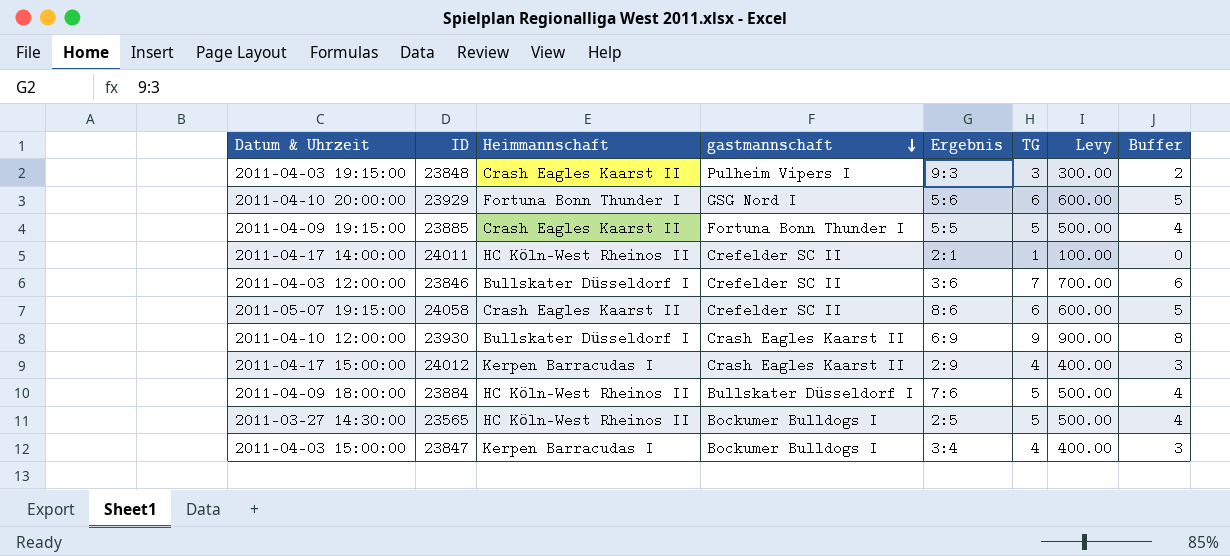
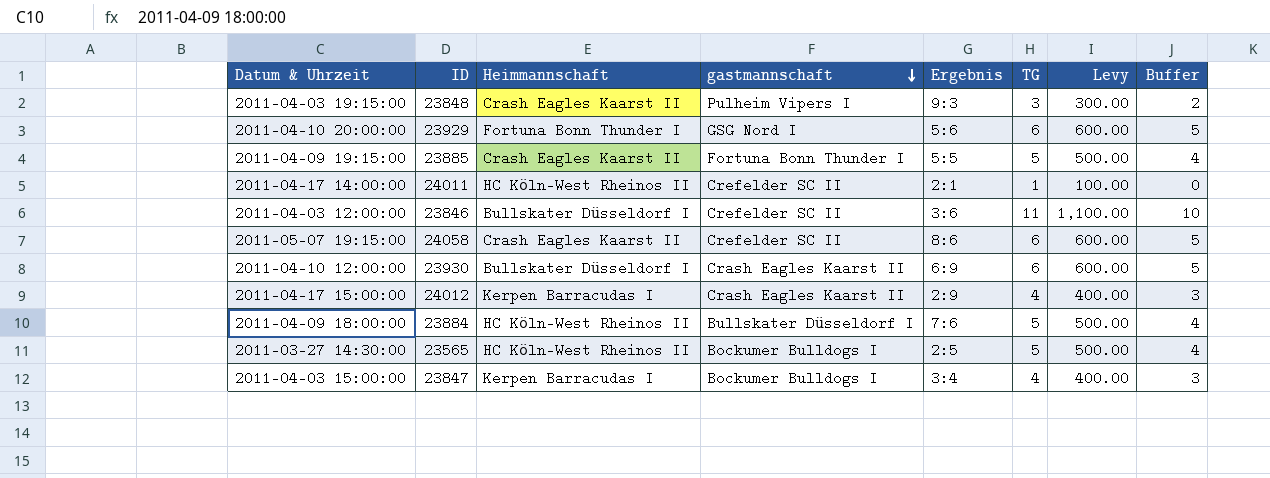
2011-04-03 12:00:00 | TG: 7 -> 11
2011-04-03 12:00:00 | Levy: 700.00 -> 1,100.00
2011-04-03 12:00:00 | Buffer: 6 -> 10
2011-04-10 12:00:00 | TG: 9 -> 6
2011-04-10 12:00:00 | Levy: 900.00 -> 600.00
2011-04-10 12:00:00 | Buffer: 8 -> 5

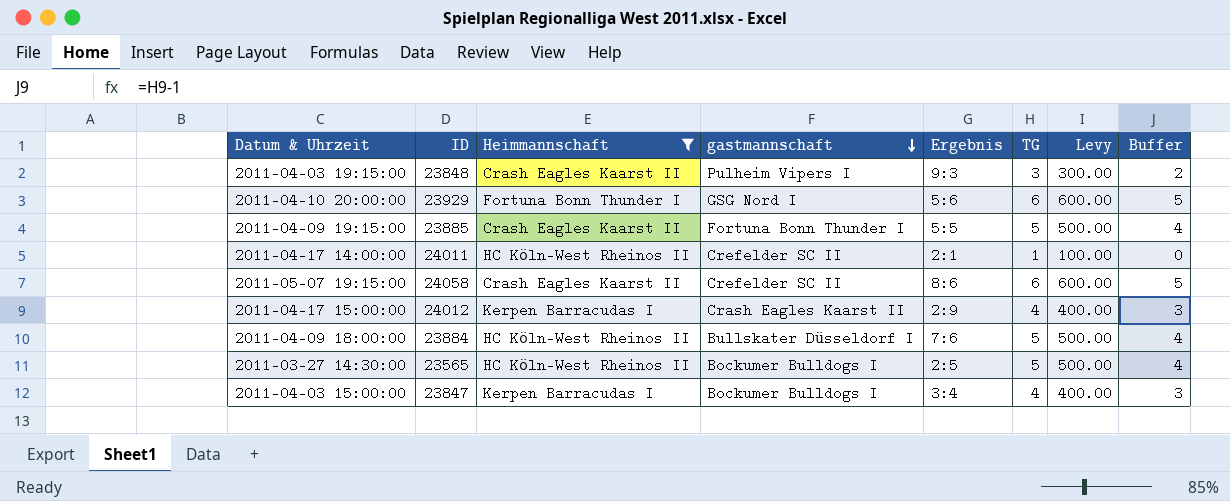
filter: none -> Heimmannschaft != Bullskater Düsseldorf I

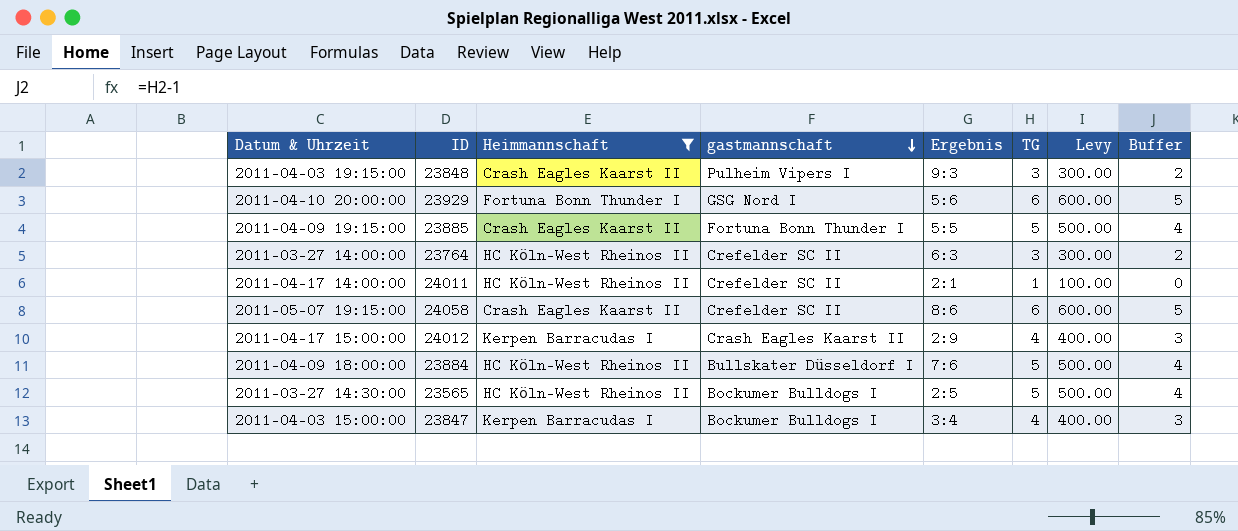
row 2011-03-27 14:00:00: none -> 23764 | HC Köln-West Rheinos II | Crefelder SC II | 6:3 | 3 | 300.00 | 2

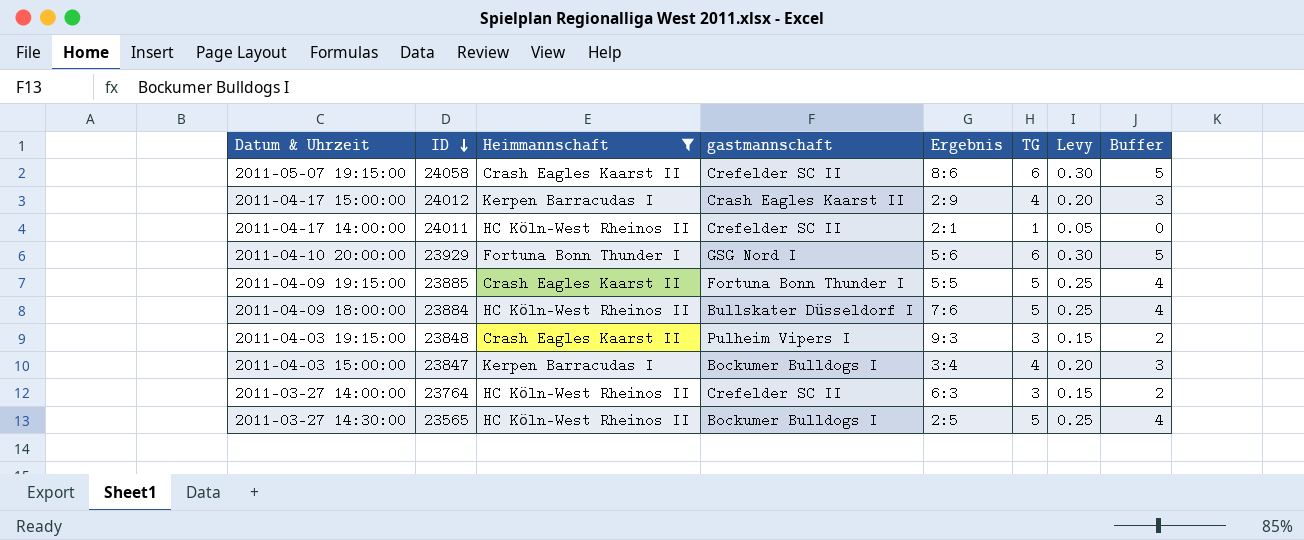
row order: gastmannschaft descending -> ID descending
column Levy | formula: [TG] * 100 -> [TG] * 0.05

